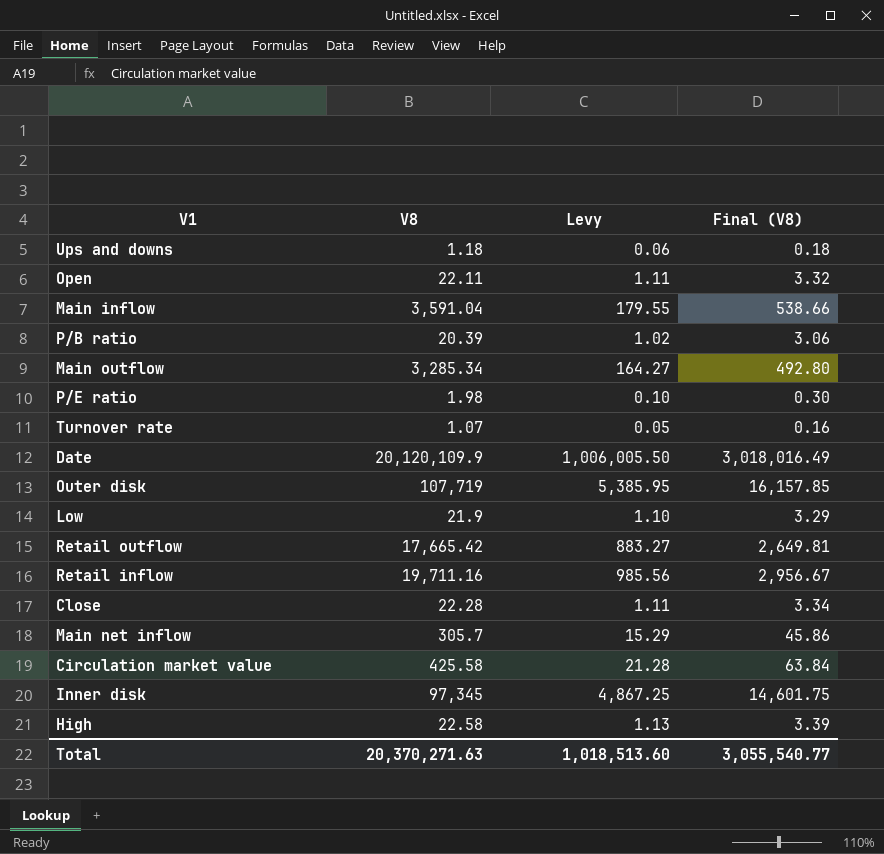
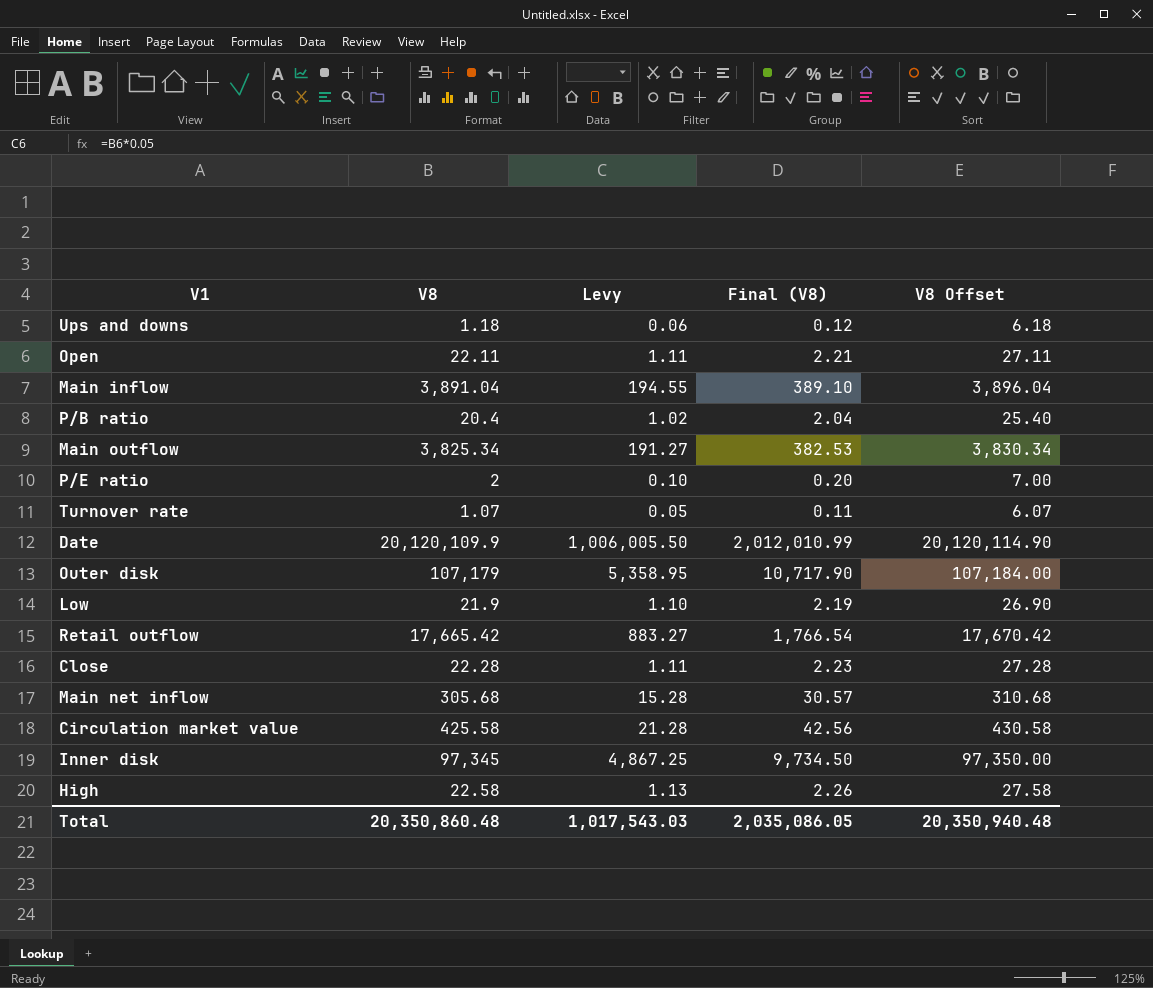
column Final (V8) | formula: [V8] * 0.15 -> [V8] * 0.1
column V8 Offset | formula: none -> [V8] + 5
row Retail inflow: 19,711.16 | 985.56 | 2,956.67 -> none
Main inflow | V8: 3,591.04 -> 3,891.04
Main inflow | Levy: 179.55 -> 194.55
P/B ratio | V8: 20.39 -> 20.4
Main outflow | V8: 3,285.34 -> 3,825.34
Main outflow | Levy: 164.27 -> 191.27
P/E ratio | V8: 1.98 -> 2
Outer disk | V8: 107,719 -> 107,179
Outer disk | Levy: 5,385.95 -> 5,358.95
Main net inflow | V8: 305.7 -> 305.68
Main net inflow | Levy: 15.29 -> 15.28
Total | V8: 20,370,271.63 -> 20,350,860.48
Total | Levy: 1,018,513.60 -> 1,017,543.03
Total | Final (V8): 3,055,540.77 -> 2,035,086.05

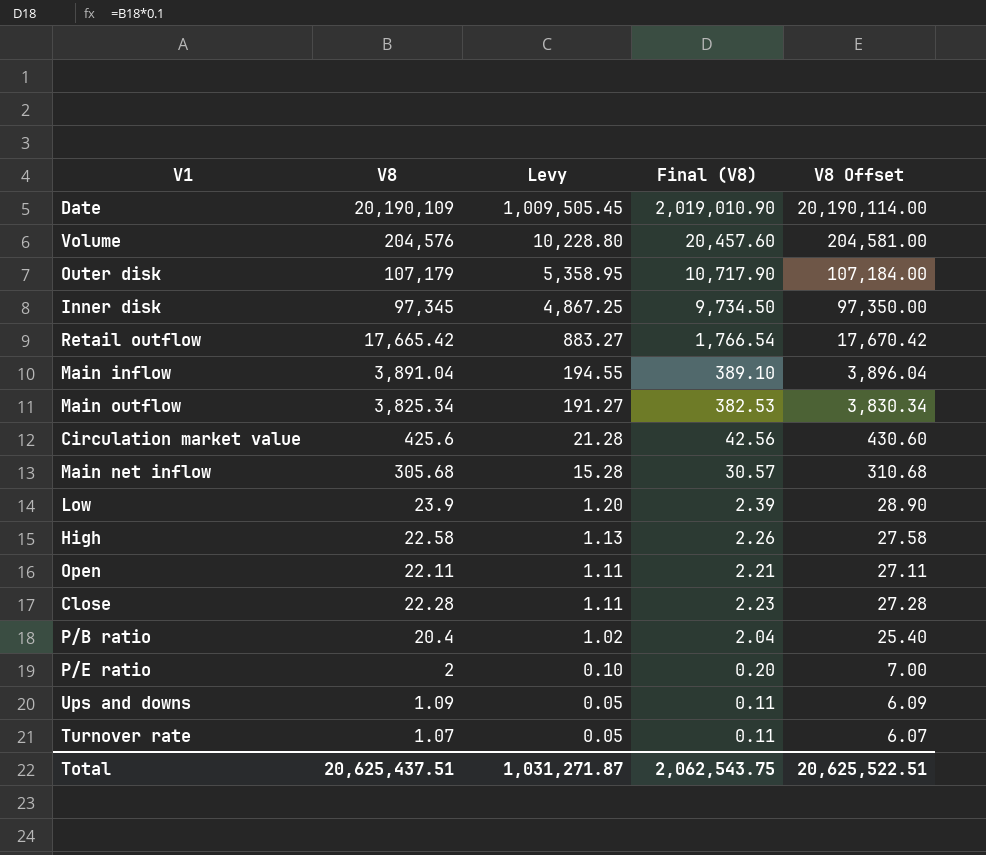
row order: none -> Levy descending
Date | V8: 20,120,109.9 -> 20,190,109
Date | Levy: 1,006,005.50 -> 1,009,505.45
Date | Final (V8): 2,012,010.99 -> 2,019,010.90
Date | V8 Offset: 20,120,114.90 -> 20,190,114.00
row Volume: none -> 204,576 | 10,228.80 | 20,457.60 | 204,581.00
Circulation market value | V8: 425.58 -> 425.6
Circulation market value | V8 Offset: 430.58 -> 430.60
Low | V8: 21.9 -> 23.9
Low | Levy: 1.10 -> 1.20
Low | Final (V8): 2.19 -> 2.39
Low | V8 Offset: 26.90 -> 28.90
Ups and downs | V8: 1.18 -> 1.09
Ups and downs | Levy: 0.06 -> 0.05
Ups and downs | Final (V8): 0.12 -> 0.11
Ups and downs | V8 Offset: 6.18 -> 6.09
Total | V8: 20,350,860.48 -> 20,625,437.51
Total | Levy: 1,017,543.03 -> 1,031,271.87
Total | Final (V8): 2,035,086.05 -> 2,062,543.75
Total | V8 Offset: 20,350,940.48 -> 20,625,522.51

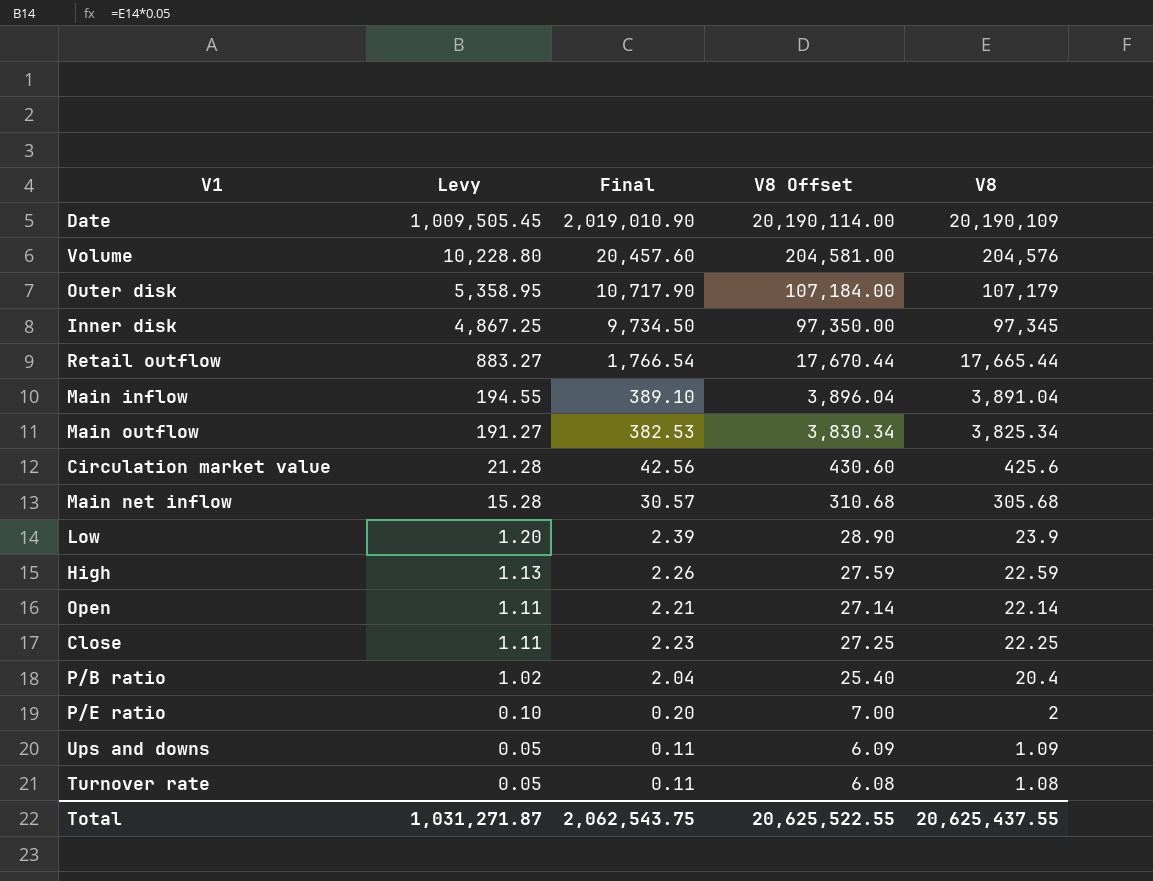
column name: Final (V8) -> Final
column V8 | position: 2 -> 5
Retail outflow | V8 Offset: 17,670.42 -> 17,670.44
Retail outflow | V8: 17,665.42 -> 17,665.44
High | V8 Offset: 27.58 -> 27.59
High | V8: 22.58 -> 22.59
Open | V8 Offset: 27.11 -> 27.14
Open | V8: 22.11 -> 22.14
Close | V8 Offset: 27.28 -> 27.25
Close | V8: 22.28 -> 22.25
Turnover rate | V8 Offset: 6.07 -> 6.08
Turnover rate | V8: 1.07 -> 1.08
Total | V8 Offset: 20,625,522.51 -> 20,625,522.55
Total | V8: 20,625,437.51 -> 20,625,437.55

